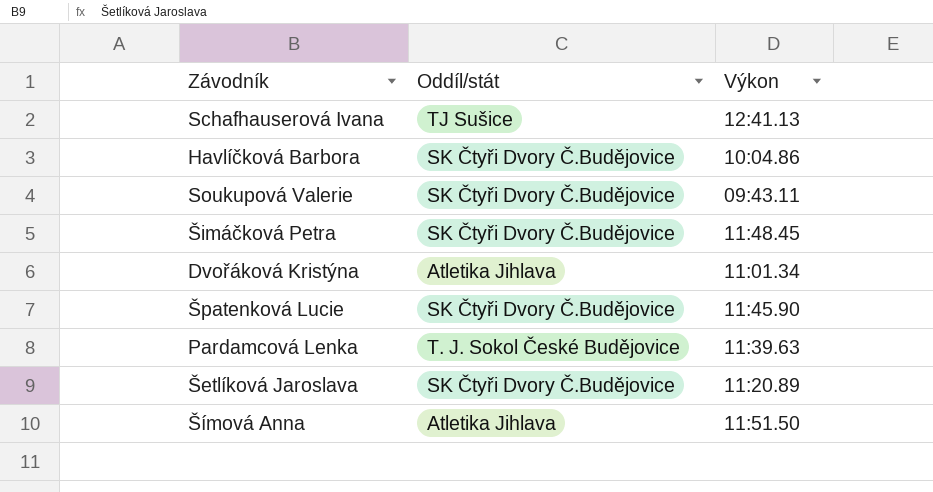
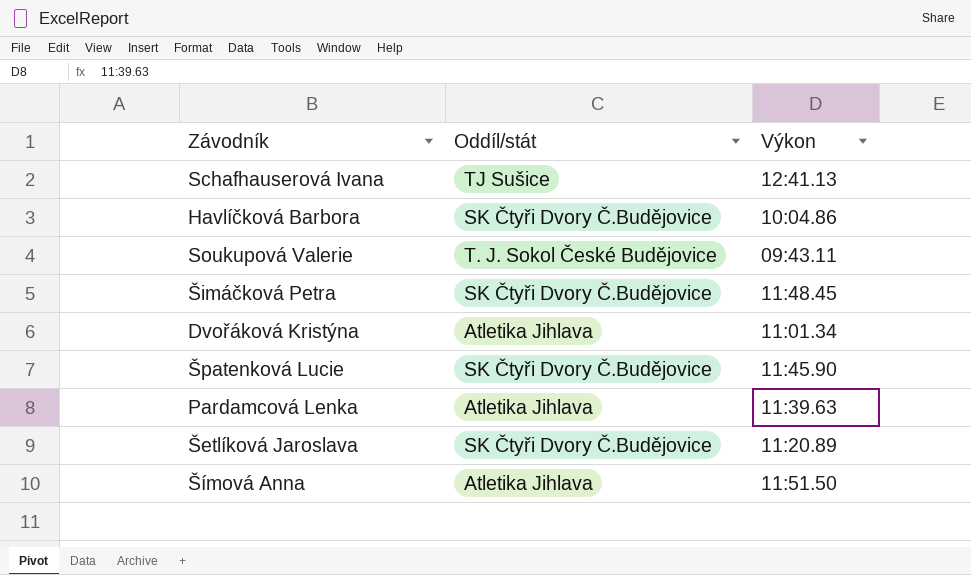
Soukupová Valerie | Oddíl/stát: SK Čtyři Dvory Č.Budějovice -> T. J. Sokol České Budějovice
Pardamcová Lenka | Oddíl/stát: T. J. Sokol České Budějovice -> Atletika Jihlava

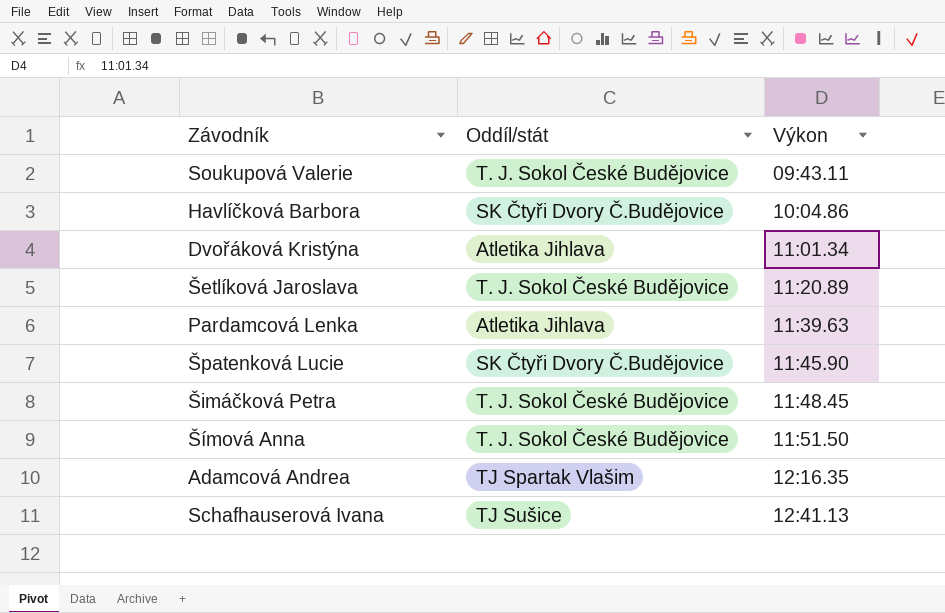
row order: none -> Výkon ascending
Šetlíková Jaroslava | Oddíl/stát: SK Čtyři Dvory Č.Budějovice -> T. J. Sokol České Budějovice
Šimáčková Petra | Oddíl/stát: SK Čtyři Dvory Č.Budějovice -> T. J. Sokol České Budějovice
Šímová Anna | Oddíl/stát: Atletika Jihlava -> T. J. Sokol České Budějovice
row Adamcová Andrea: none -> TJ Spartak Vlašim | 12:16.35

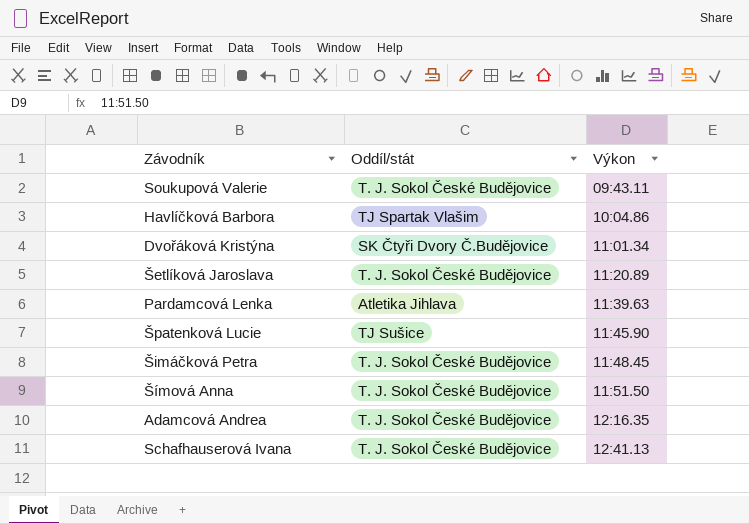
Havlíčková Barbora | Oddíl/stát: SK Čtyři Dvory Č.Budějovice -> TJ Spartak Vlašim
Dvořáková Kristýna | Oddíl/stát: Atletika Jihlava -> SK Čtyři Dvory Č.Budějovice
Špatenková Lucie | Oddíl/stát: SK Čtyři Dvory Č.Budějovice -> TJ Sušice
Adamcová Andrea | Oddíl/stát: TJ Spartak Vlašim -> T. J. Sokol České Budějovice
Schafhauserová Ivana | Oddíl/stát: TJ Sušice -> T. J. Sokol České Budějovice

